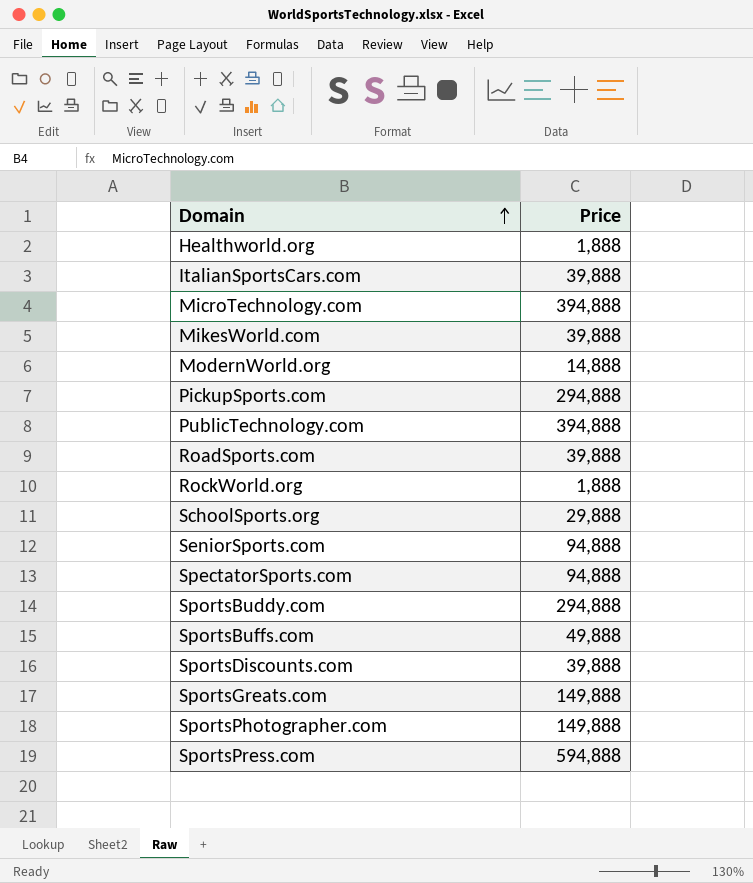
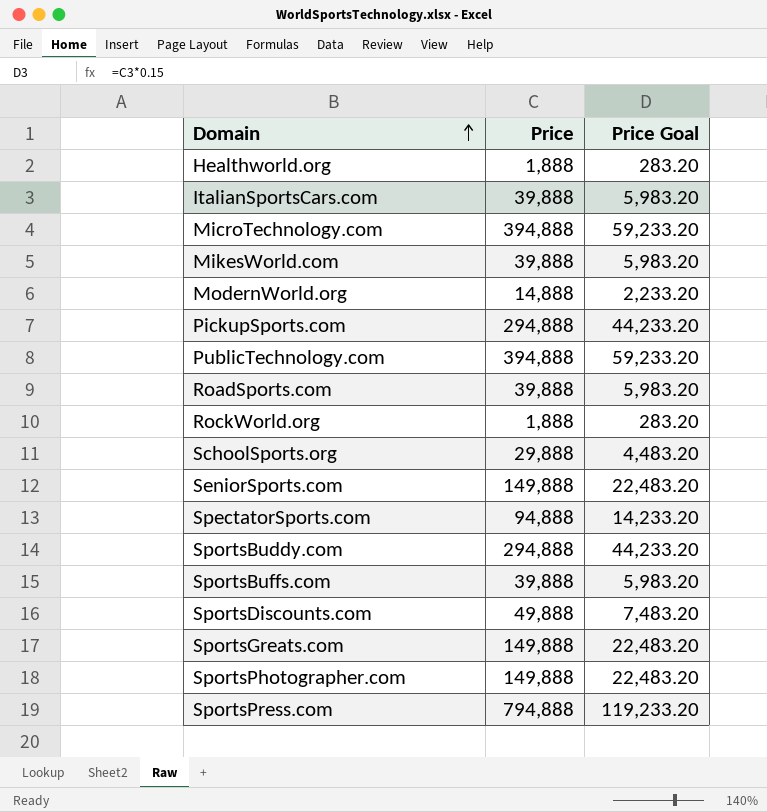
column Price Goal | formula: none -> [Price] * 0.15
SeniorSports.com | Price: 94,888 -> 149,888
SportsBuffs.com | Price: 49,888 -> 39,888
SportsDiscounts.com | Price: 39,888 -> 49,888
SportsPress.com | Price: 594,888 -> 794,888

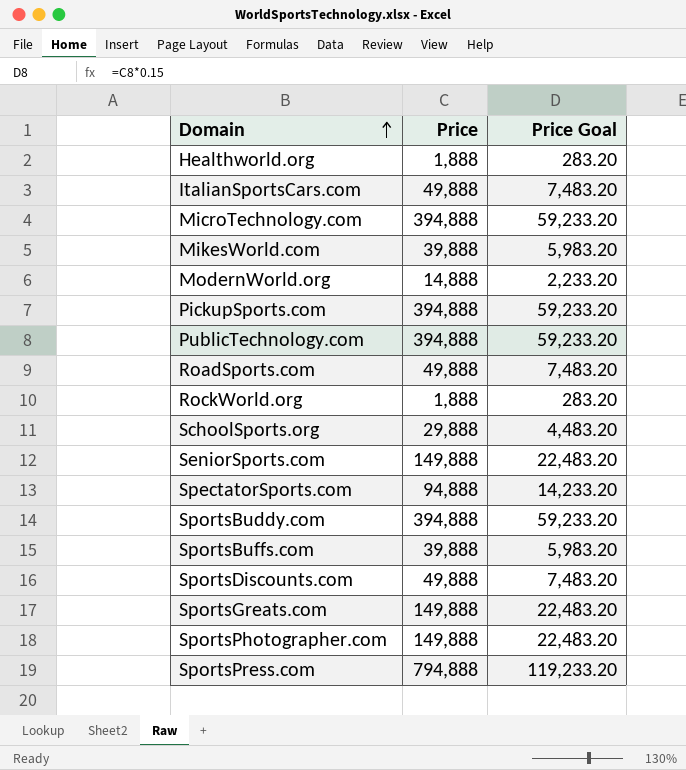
ItalianSportsCars.com | Price: 39,888 -> 49,888
ItalianSportsCars.com | Price Goal: 5,983.20 -> 7,483.20
PickupSports.com | Price: 294,888 -> 394,888
PickupSports.com | Price Goal: 44,233.20 -> 59,233.20
RoadSports.com | Price: 39,888 -> 49,888
RoadSports.com | Price Goal: 5,983.20 -> 7,483.20
SportsBuddy.com | Price: 294,888 -> 394,888
SportsBuddy.com | Price Goal: 44,233.20 -> 59,233.20

